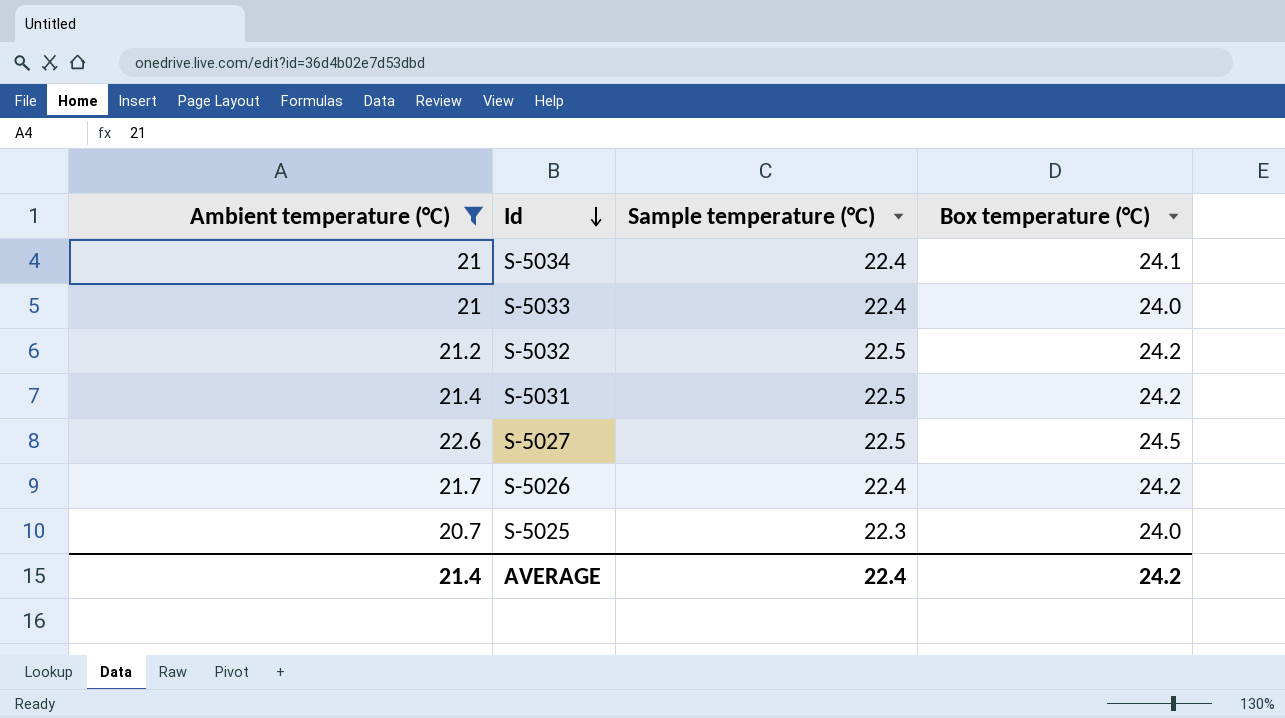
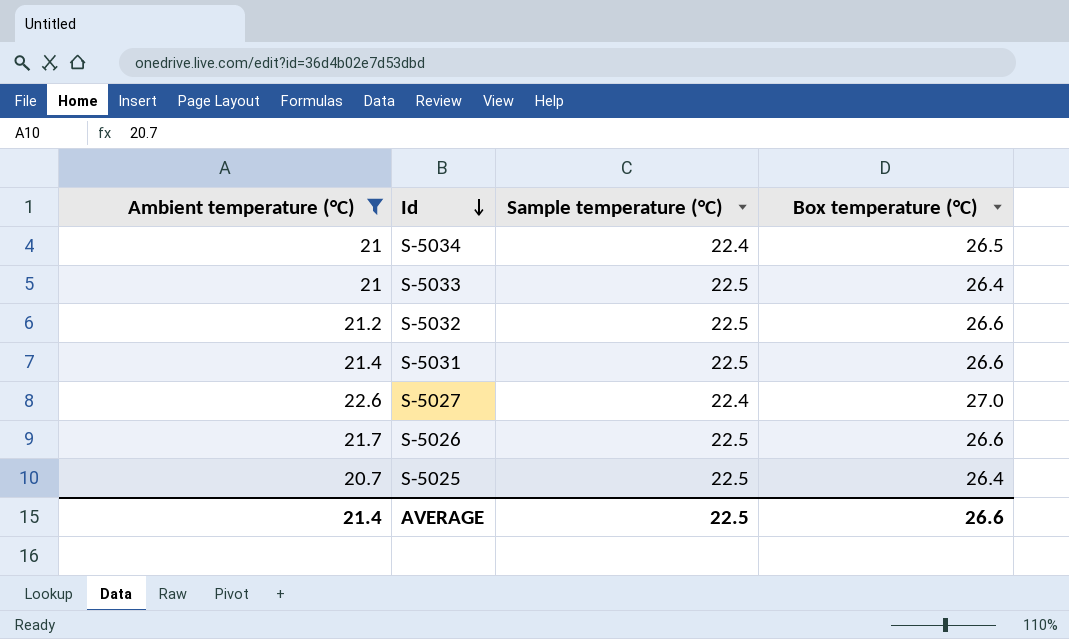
S-5034 | Box temperature (°C): 24.1 -> 26.5
S-5033 | Sample temperature (°C): 22.4 -> 22.5
S-5033 | Box temperature (°C): 24.0 -> 26.4
S-5032 | Box temperature (°C): 24.2 -> 26.6
S-5031 | Box temperature (°C): 24.2 -> 26.6
S-5027 | Sample temperature (°C): 22.5 -> 22.4
S-5027 | Box temperature (°C): 24.5 -> 27.0
S-5026 | Sample temperature (°C): 22.4 -> 22.5
S-5026 | Box temperature (°C): 24.2 -> 26.6
S-5025 | Sample temperature (°C): 22.3 -> 22.5
S-5025 | Box temperature (°C): 24.0 -> 26.4
AVERAGE | Sample temperature (°C): 22.4 -> 22.5
AVERAGE | Box temperature (°C): 24.2 -> 26.6

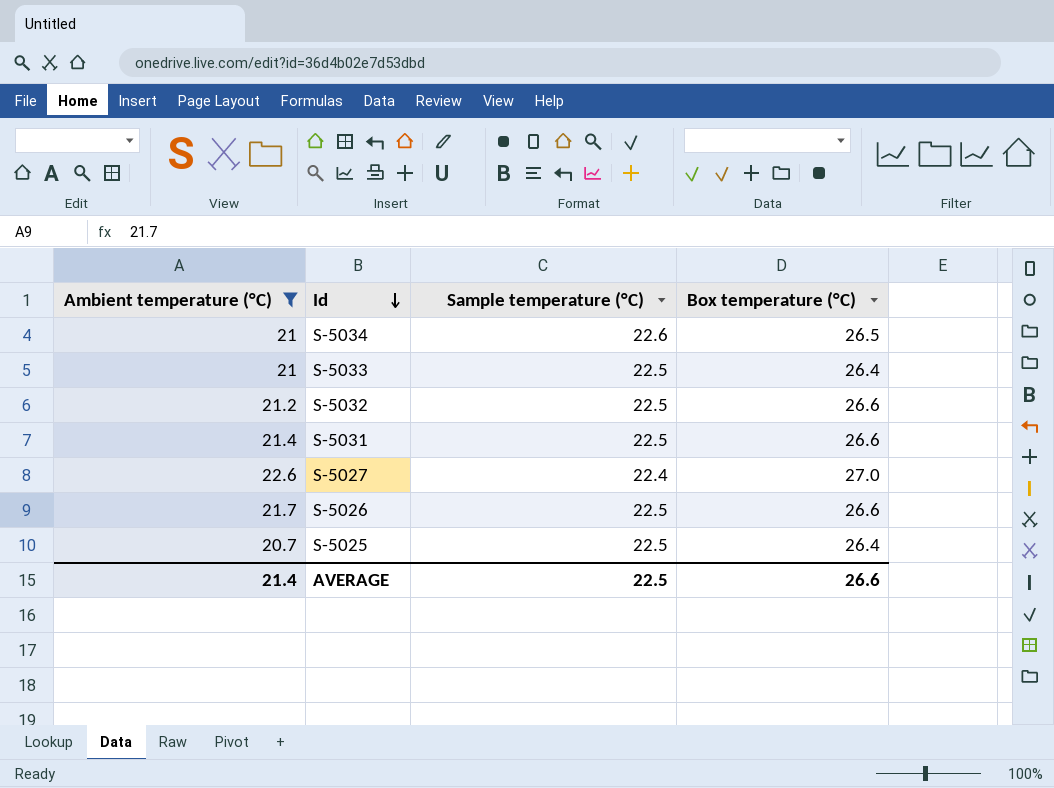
S-5034 | Sample temperature (°C): 22.4 -> 22.6

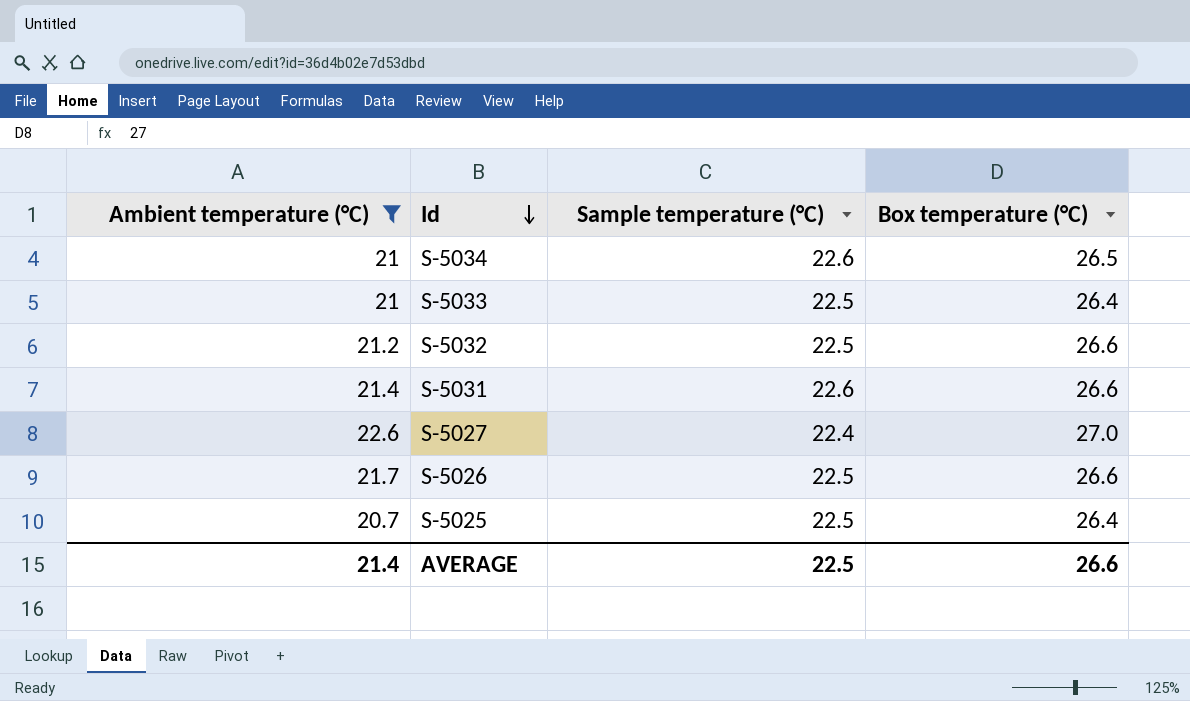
S-5031 | Sample temperature (°C): 22.5 -> 22.6

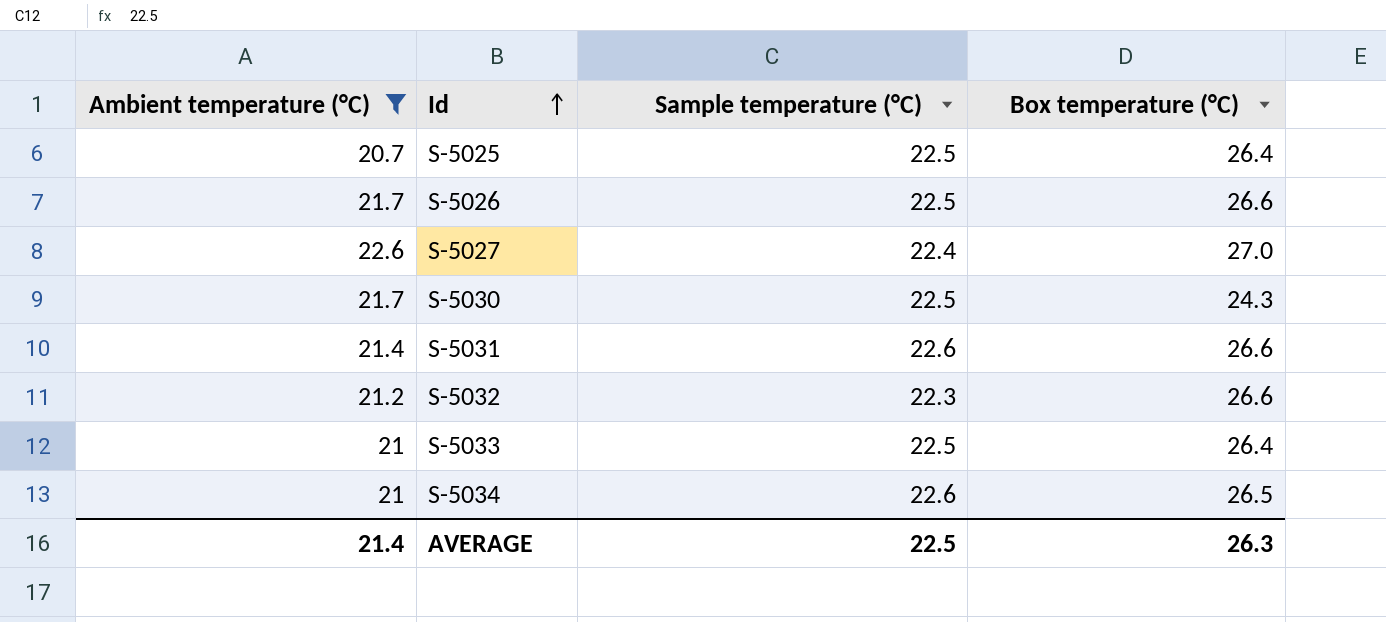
row order: Id descending -> Id ascending
row S-5030: none -> 21.7 | 22.5 | 24.3
S-5032 | Sample temperature (°C): 22.5 -> 22.3
AVERAGE | Box temperature (°C): 26.6 -> 26.3

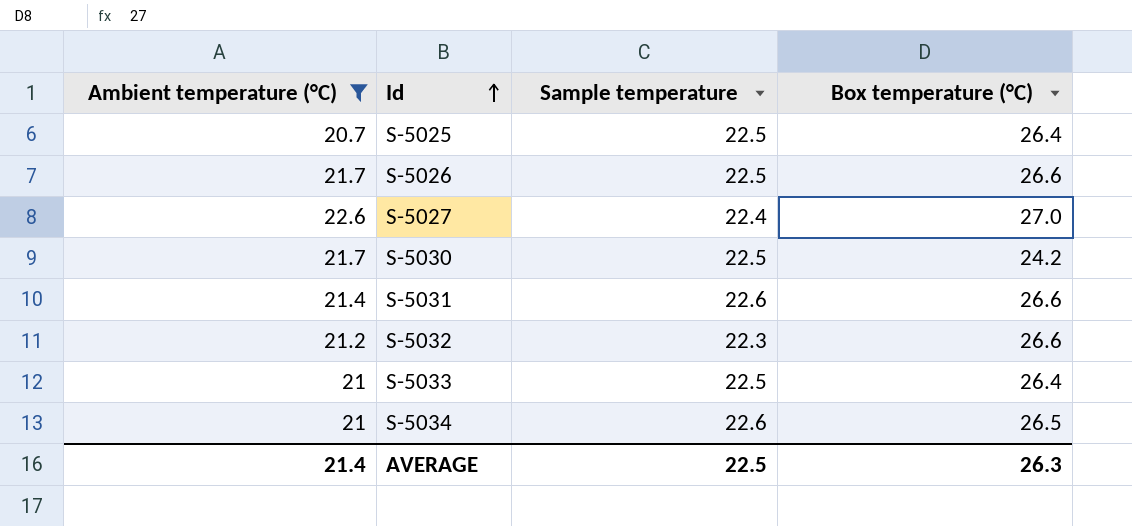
column name: Sample temperature (°C) -> Sample temperature
S-5030 | Box temperature (°C): 24.3 -> 24.2

